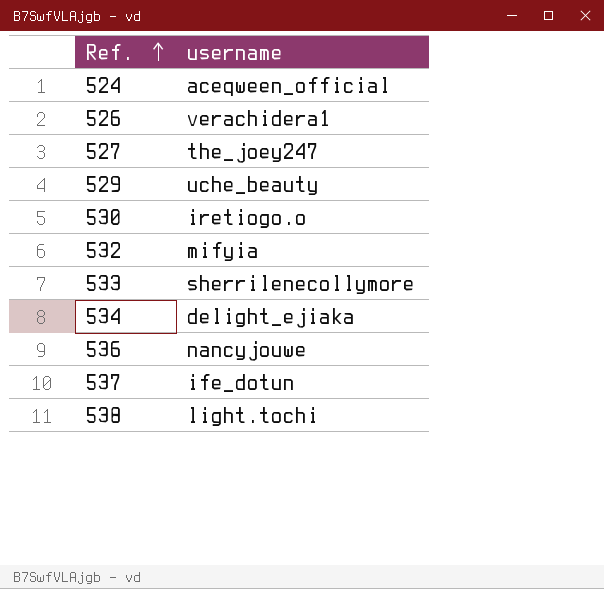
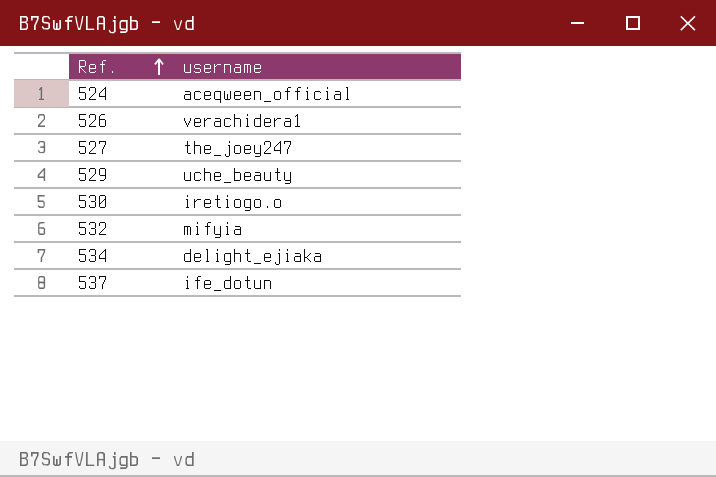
row 533: sherrilenecollymore -> none
row 536: nancyjouwe -> none
row 538: light.tochi -> none

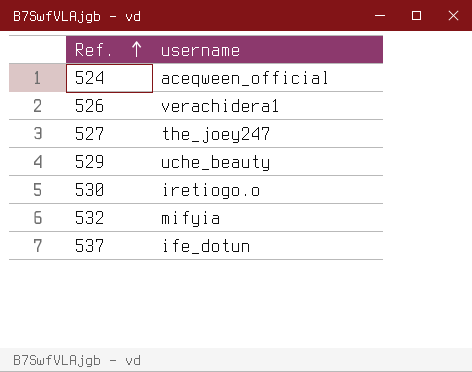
row 534: delight_ejiaka -> none

